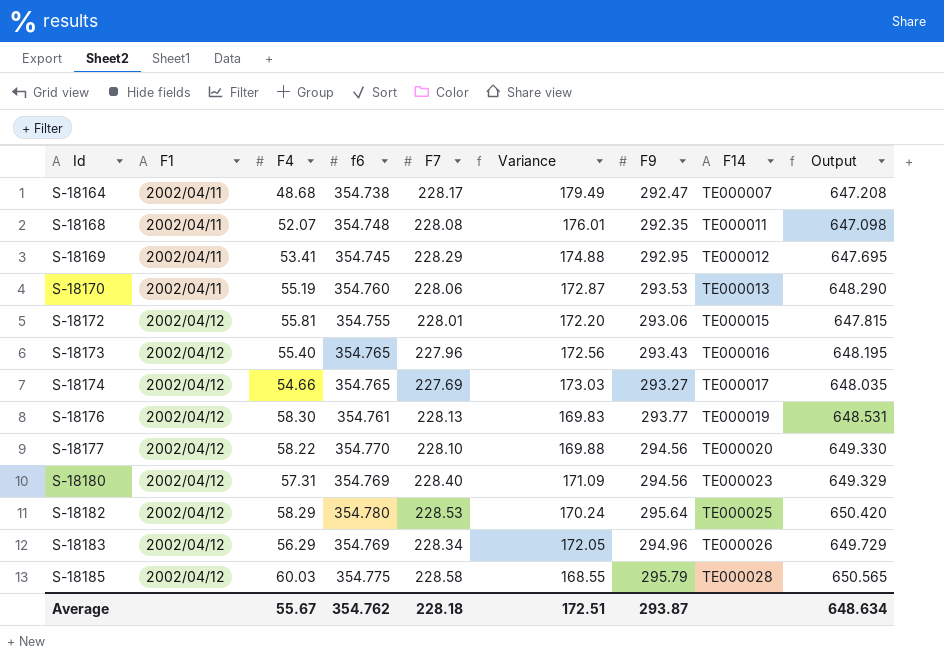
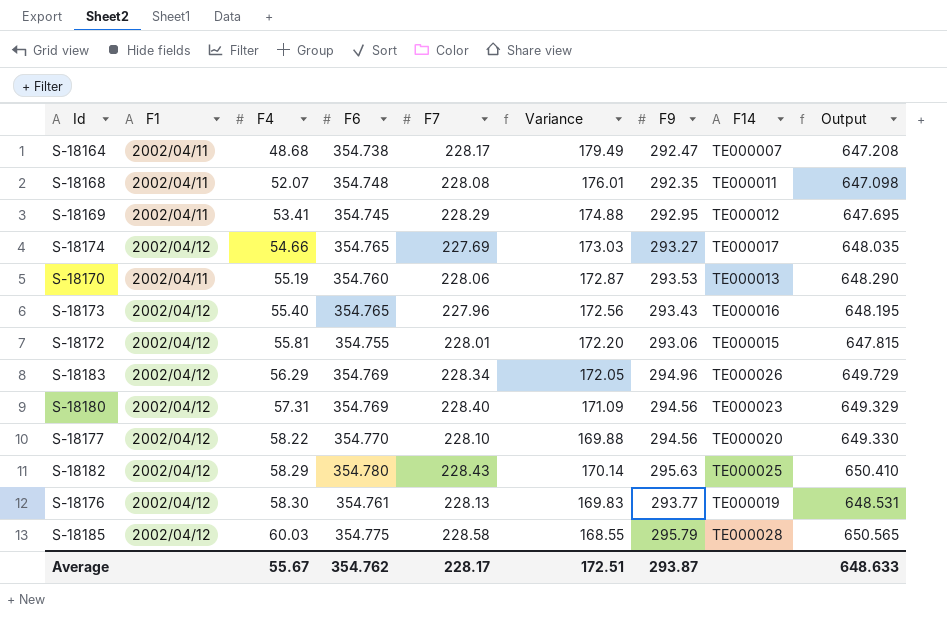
row order: Id ascending -> F4 ascending
column name: f6 -> F6
S-18182 | F7: 228.53 -> 228.43
S-18182 | Variance: 170.24 -> 170.14
S-18182 | F9: 295.64 -> 295.63
S-18182 | Output: 650.420 -> 650.410
Average | F7: 228.18 -> 228.17
Average | Output: 648.634 -> 648.633

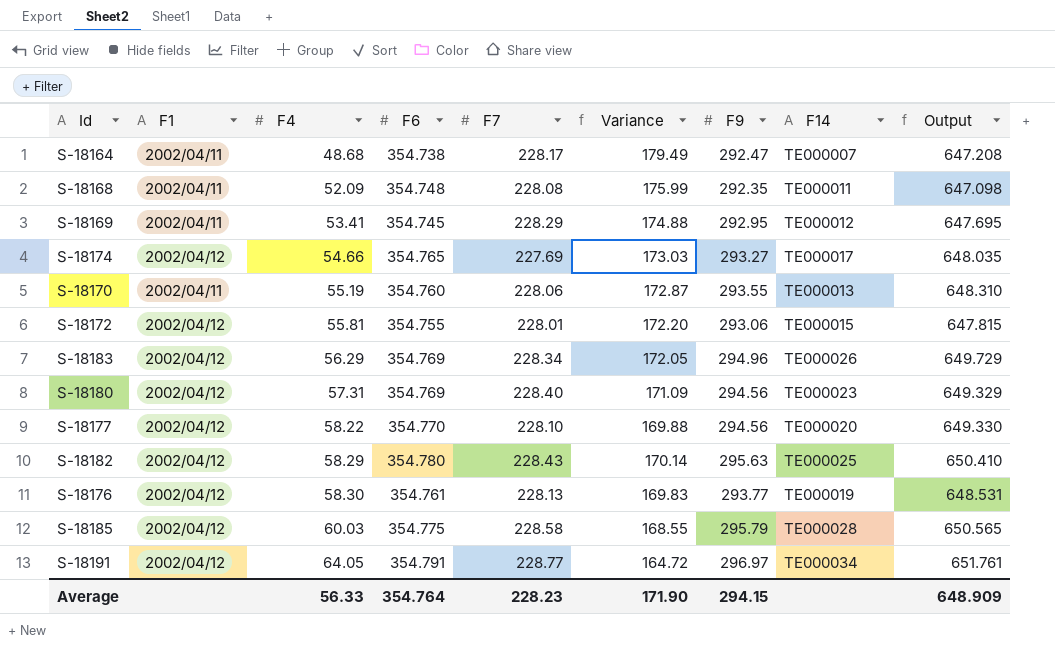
row S-18173: 2002/04/12 | 55.40 | 354.765 | 227.96 | 172.56 | 293.43 | TE000016 | 648.195 -> none
S-18168 | F4: 52.07 -> 52.09
S-18168 | Variance: 176.01 -> 175.99
S-18170 | F9: 293.53 -> 293.55
S-18170 | Output: 648.290 -> 648.310
row S-18191: none -> 2002/04/12 | 64.05 | 354.791 | 228.77 | 164.72 | 296.97 | TE000034 | 651.761
Average | F4: 55.67 -> 56.33
Average | F6: 354.762 -> 354.764
Average | F7: 228.17 -> 228.23
Average | Variance: 172.51 -> 171.90
Average | F9: 293.87 -> 294.15
Average | Output: 648.633 -> 648.909

